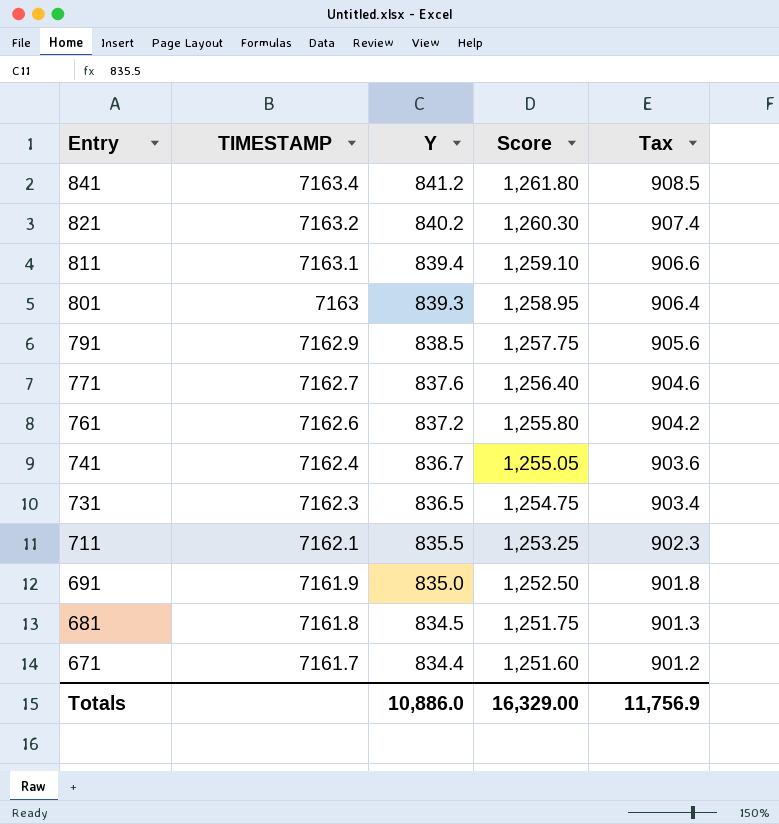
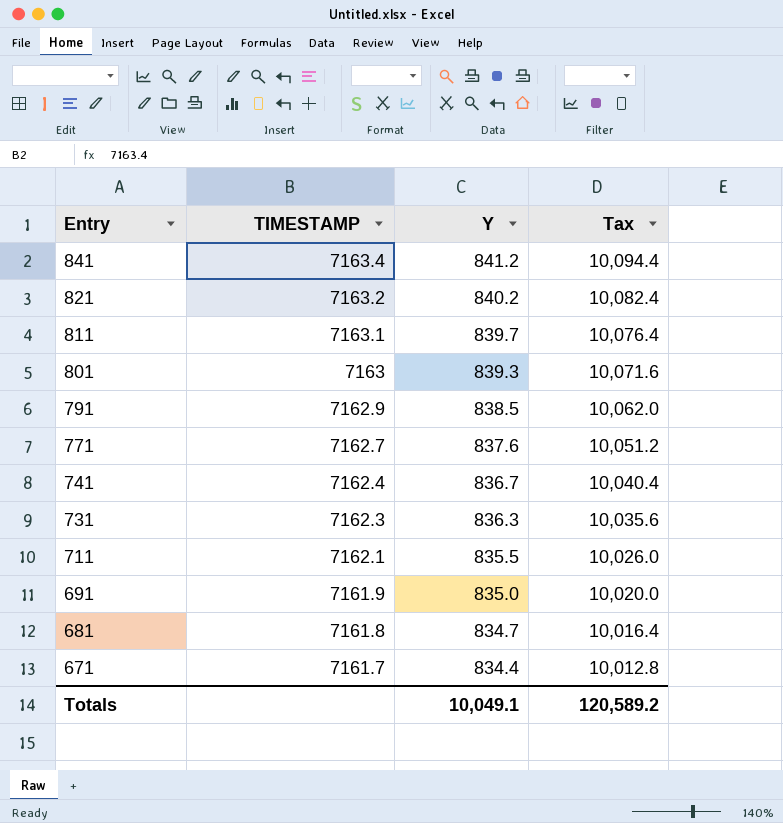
column Score | formula: [Y] * 1.5 -> none
column Tax | formula: [Y] * 1.08 -> [Y] * 12
row 761: 7162.6 | 837.2 | 1,255.80 | 904.2 -> none
811 | Y: 839.4 -> 839.7
731 | Y: 836.5 -> 836.3
681 | Y: 834.5 -> 834.7
Totals | Y: 10,886.0 -> 10,049.1
Totals | Tax: 11,756.9 -> 120,589.2

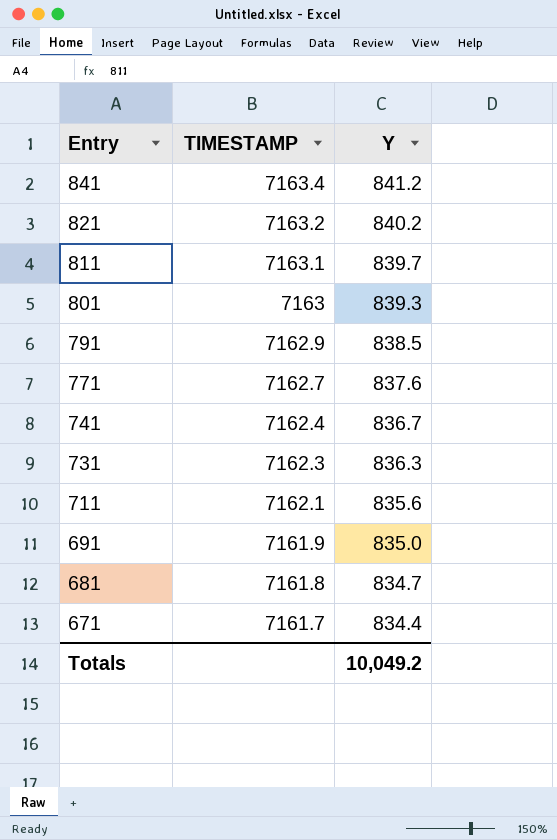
column Tax | formula: [Y] * 12 -> none
711 | Y: 835.5 -> 835.6
Totals | Y: 10,049.1 -> 10,049.2

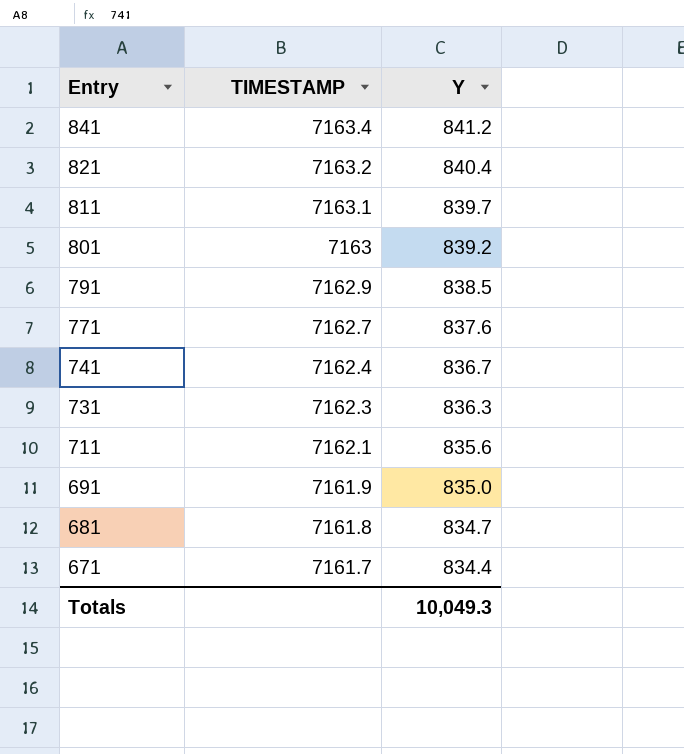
821 | Y: 840.2 -> 840.4
801 | Y: 839.3 -> 839.2
Totals | Y: 10,049.2 -> 10,049.3

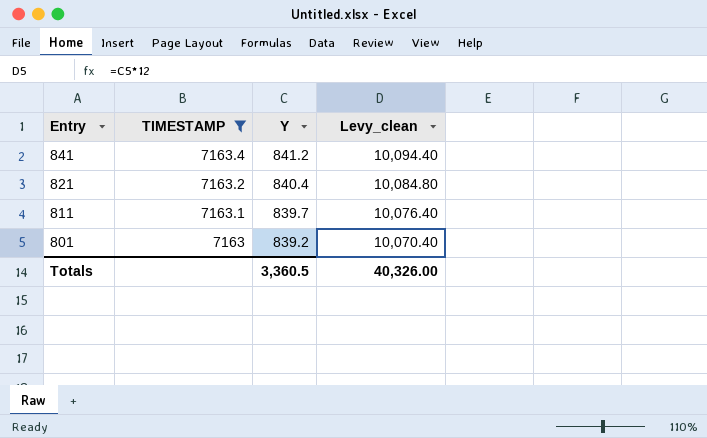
filter: none -> TIMESTAMP >= 7163
column Levy_clean | formula: none -> [Y] * 12
Totals | Y: 10,049.3 -> 3,360.5

